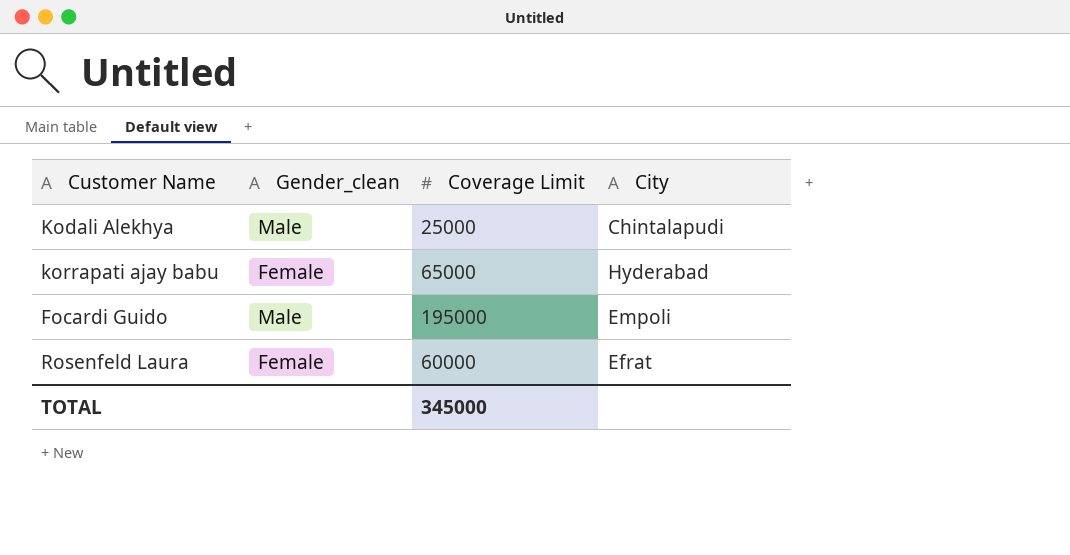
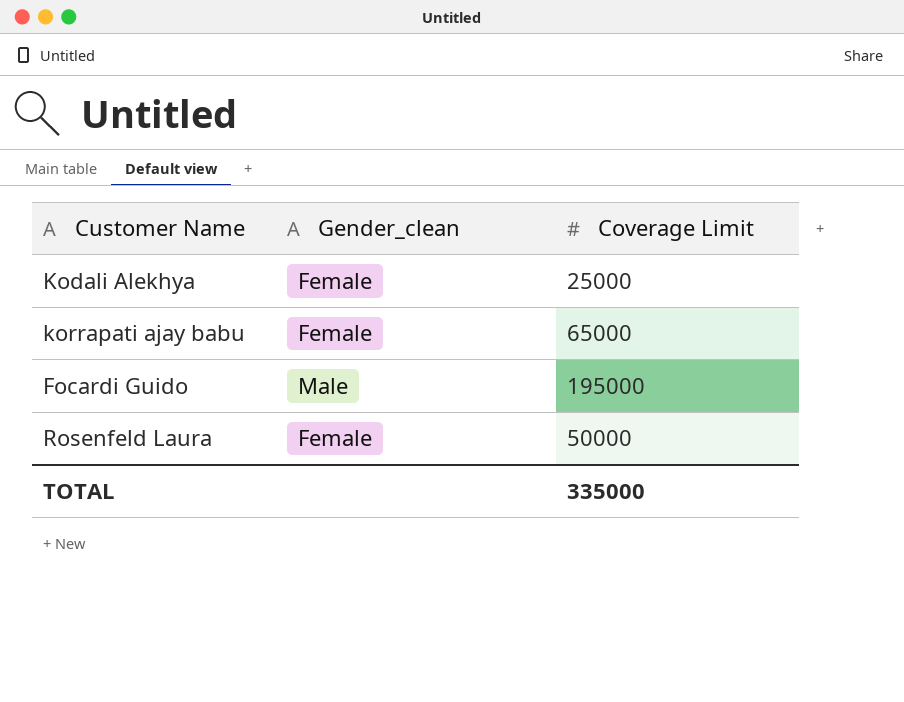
column City | position: 4 -> none
Kodali Alekhya | Gender_clean: Male -> Female
Rosenfeld Laura | Coverage Limit: 60000 -> 50000
TOTAL | Coverage Limit: 345000 -> 335000

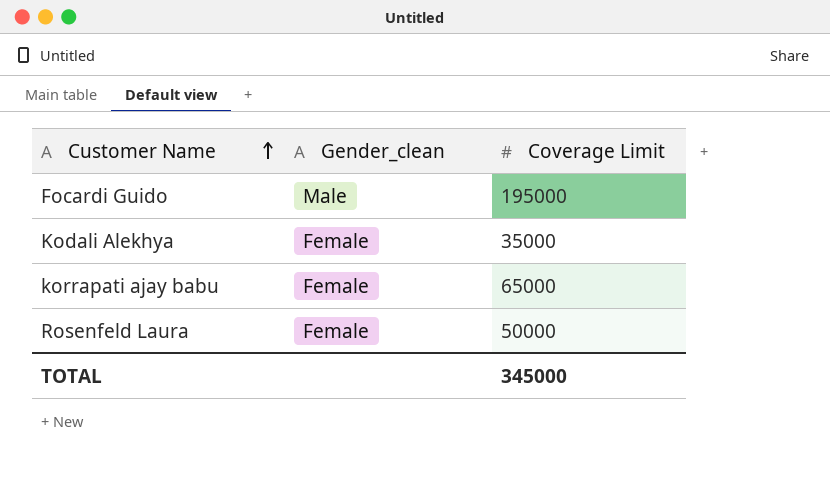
row order: none -> Customer Name ascending
Kodali Alekhya | Coverage Limit: 25000 -> 35000
TOTAL | Coverage Limit: 335000 -> 345000

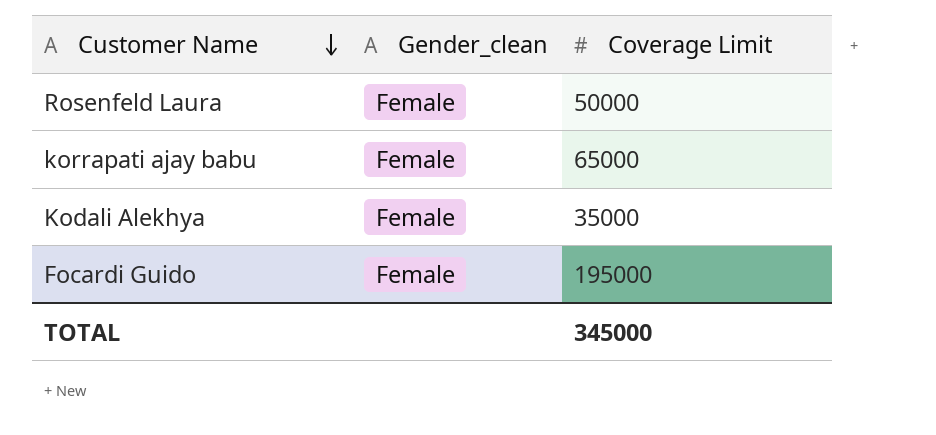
row order: Customer Name ascending -> Customer Name descending
Focardi Guido | Gender_clean: Male -> Female

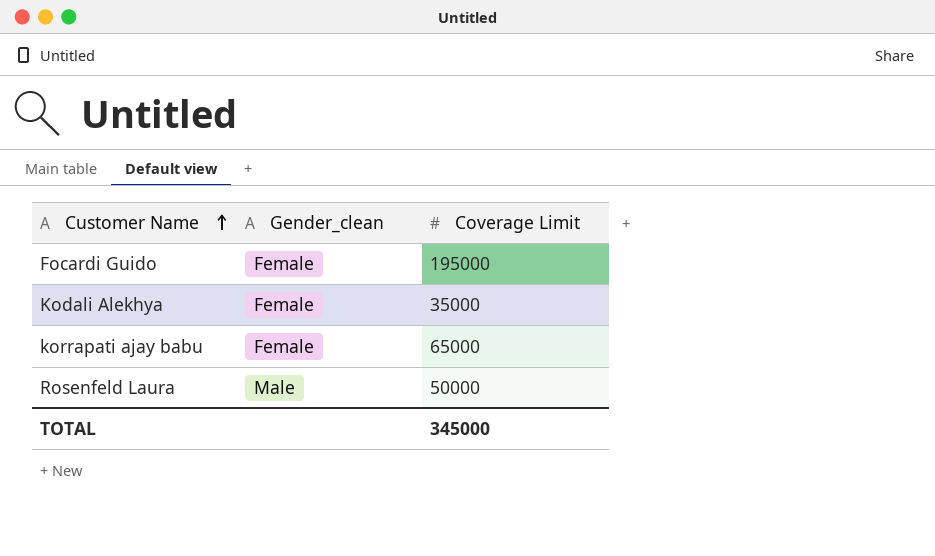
row order: Customer Name descending -> Customer Name ascending
Rosenfeld Laura | Gender_clean: Female -> Male

